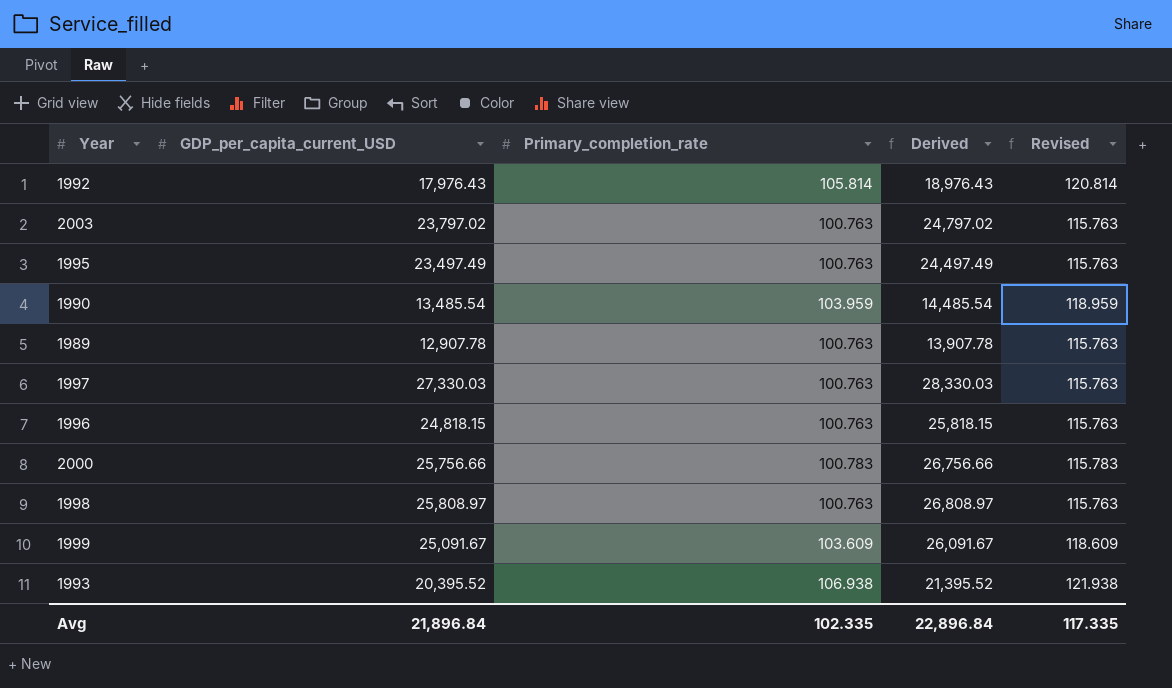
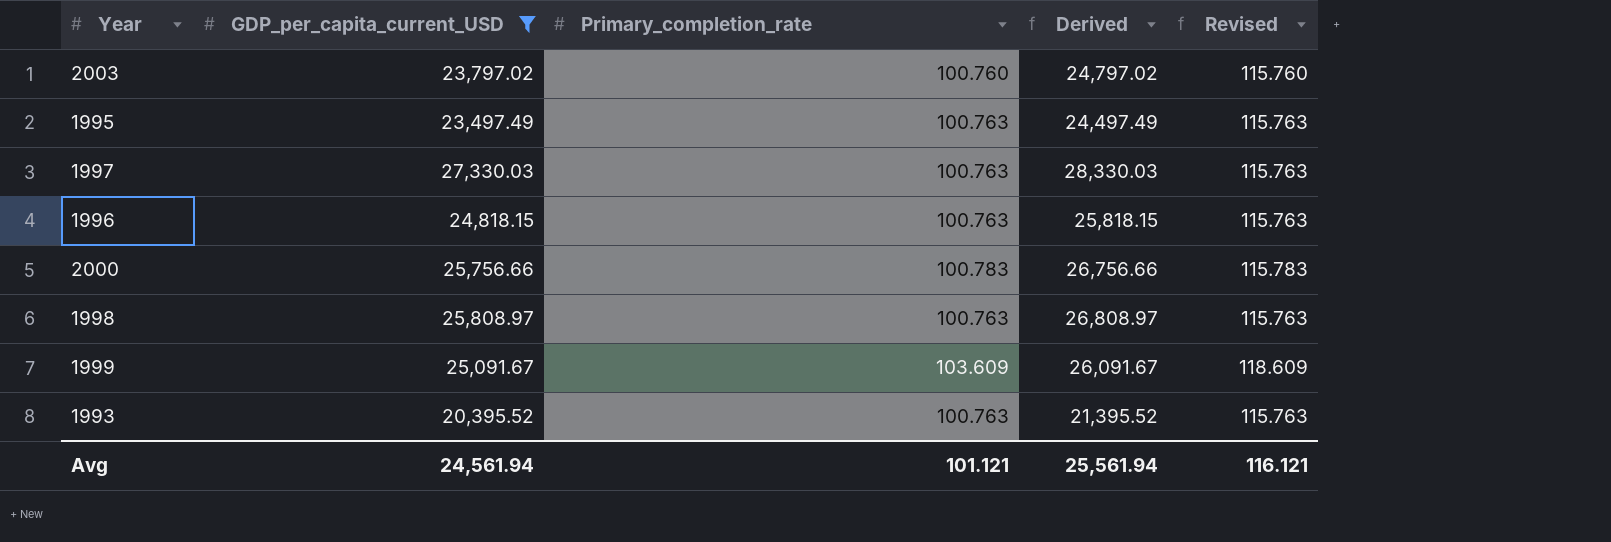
filter: none -> GDP_per_capita_current_USD >= 20,395.52
2003 | Primary_completion_rate: 100.763 -> 100.760
2003 | Revised: 115.763 -> 115.760
1993 | Primary_completion_rate: 106.938 -> 100.763
1993 | Revised: 121.938 -> 115.763
Avg | GDP_per_capita_current_USD: 21,896.84 -> 24,561.94
Avg | Primary_completion_rate: 102.335 -> 101.121
Avg | Derived: 22,896.84 -> 25,561.94
Avg | Revised: 117.335 -> 116.121

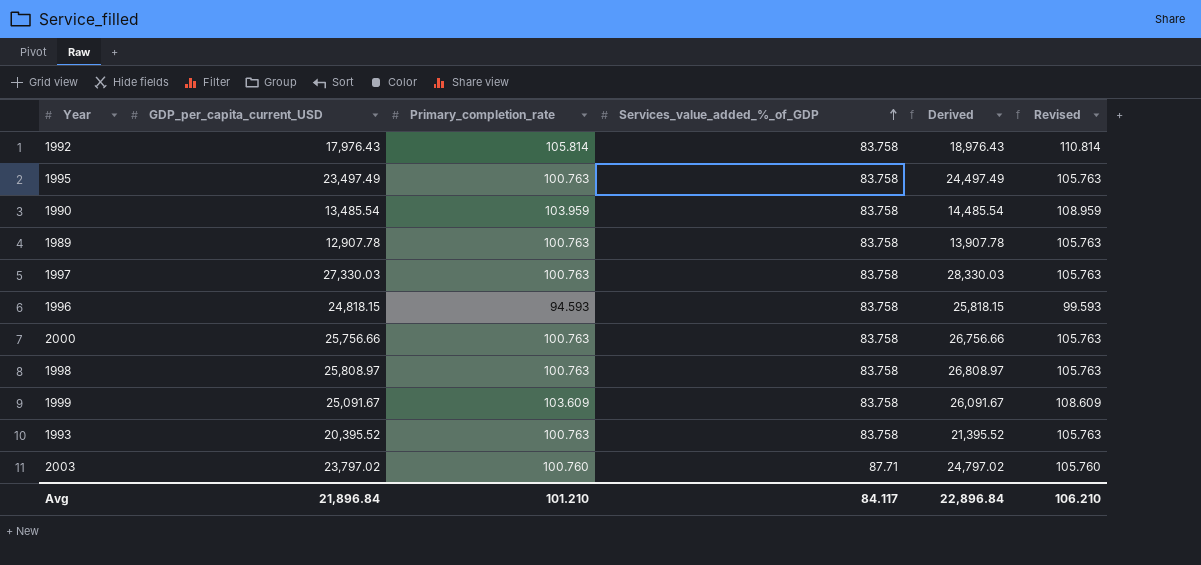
filter: GDP_per_capita_current_USD >= 20,395.52 -> none
row order: none -> Services_value_added_%_of_GDP ascending
column Services_value_added_%_of_GDP | position: none -> 4
column Revised | formula: [Primary_completion_rate] + 15 -> [Primary_completion_rate] + 5
1996 | Primary_completion_rate: 100.763 -> 94.593
2000 | Primary_completion_rate: 100.783 -> 100.763
Avg | GDP_per_capita_current_USD: 24,561.94 -> 21,896.84
Avg | Primary_completion_rate: 101.121 -> 101.210
Avg | Derived: 25,561.94 -> 22,896.84
Avg | Revised: 116.121 -> 106.210

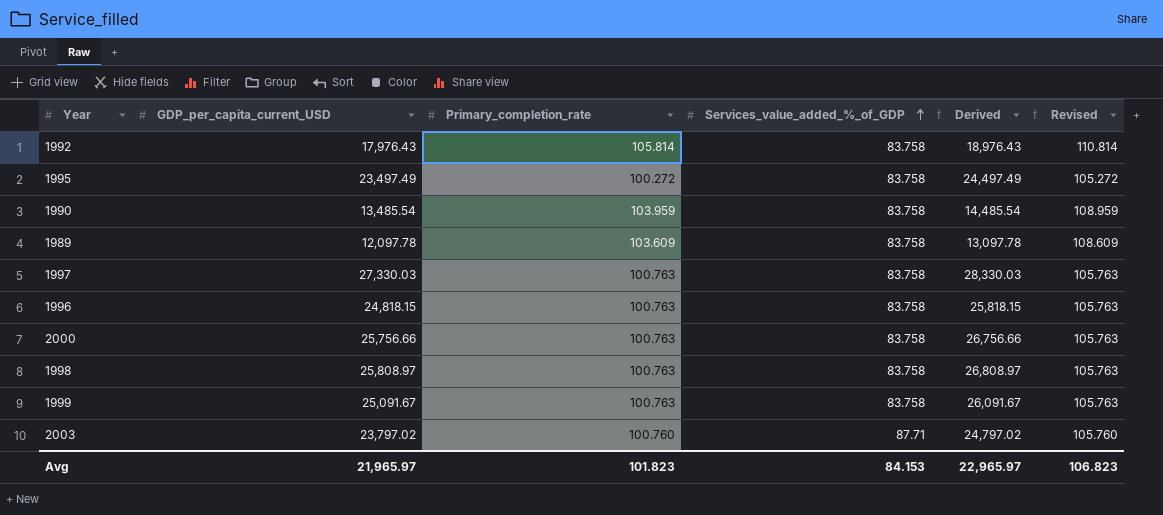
row 1993: 20,395.52 | 100.763 | 83.758 | 21,395.52 | 105.763 -> none
1995 | Primary_completion_rate: 100.763 -> 100.272
1995 | Revised: 105.763 -> 105.272
1989 | GDP_per_capita_current_USD: 12,907.78 -> 12,097.78
1989 | Primary_completion_rate: 100.763 -> 103.609
1989 | Derived: 13,907.78 -> 13,097.78
1989 | Revised: 105.763 -> 108.609
1996 | Primary_completion_rate: 94.593 -> 100.763
1996 | Revised: 99.593 -> 105.763
1999 | Primary_completion_rate: 103.609 -> 100.763
1999 | Revised: 108.609 -> 105.763
Avg | GDP_per_capita_current_USD: 21,896.84 -> 21,965.97
Avg | Primary_completion_rate: 101.210 -> 101.823
Avg | Services_value_added_%_of_GDP: 84.117 -> 84.153
Avg | Derived: 22,896.84 -> 22,965.97
Avg | Revised: 106.210 -> 106.823

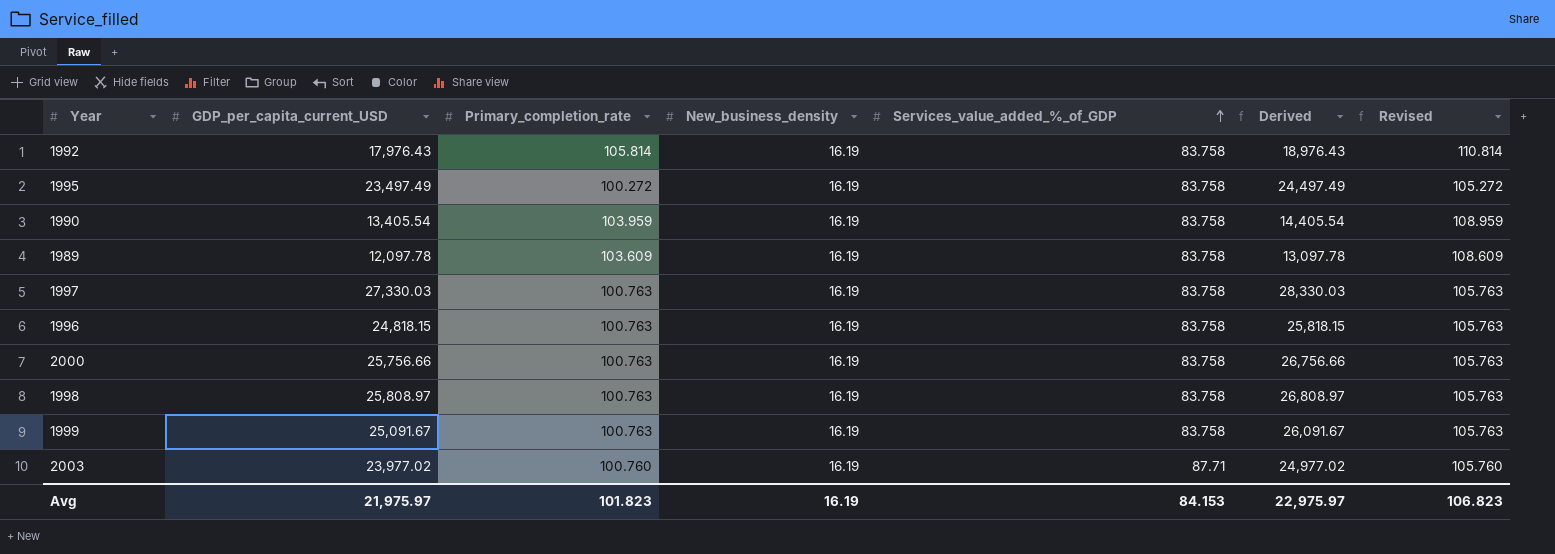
column New_business_density | position: none -> 4
1990 | GDP_per_capita_current_USD: 13,485.54 -> 13,405.54
1990 | Derived: 14,485.54 -> 14,405.54
2003 | GDP_per_capita_current_USD: 23,797.02 -> 23,977.02
2003 | Derived: 24,797.02 -> 24,977.02
Avg | GDP_per_capita_current_USD: 21,965.97 -> 21,975.97
Avg | Derived: 22,965.97 -> 22,975.97

